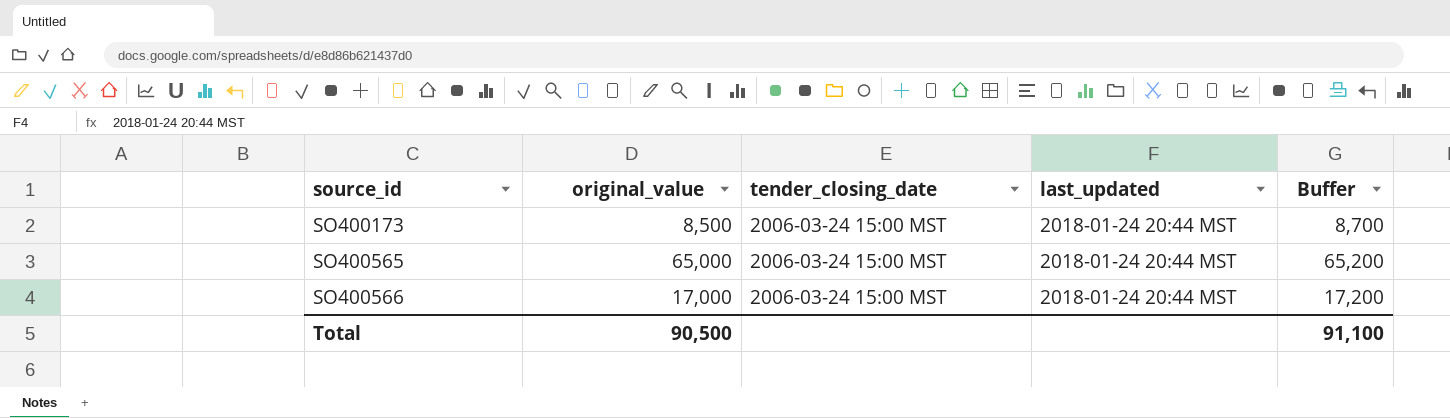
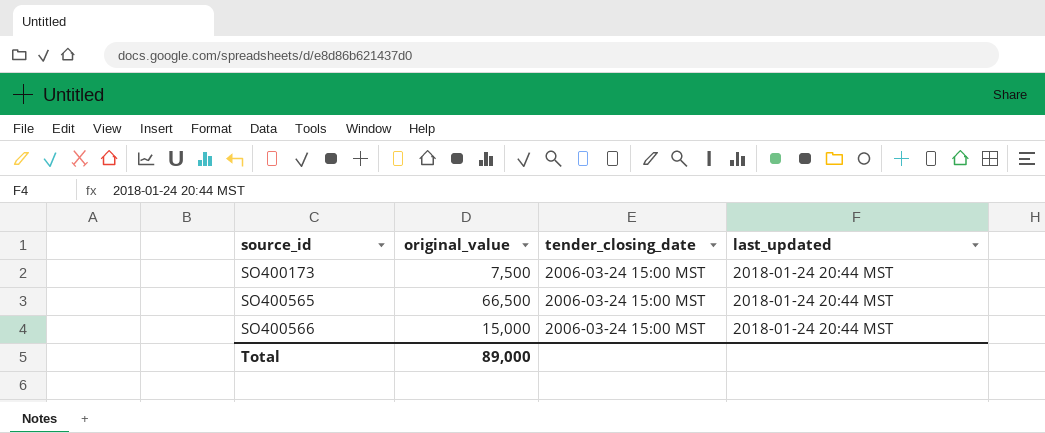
column Buffer | formula: [original_value] + 200 -> none
SO400173 | original_value: 8,500 -> 7,500
SO400565 | original_value: 65,000 -> 66,500
SO400566 | original_value: 17,000 -> 15,000
Total | original_value: 90,500 -> 89,000

